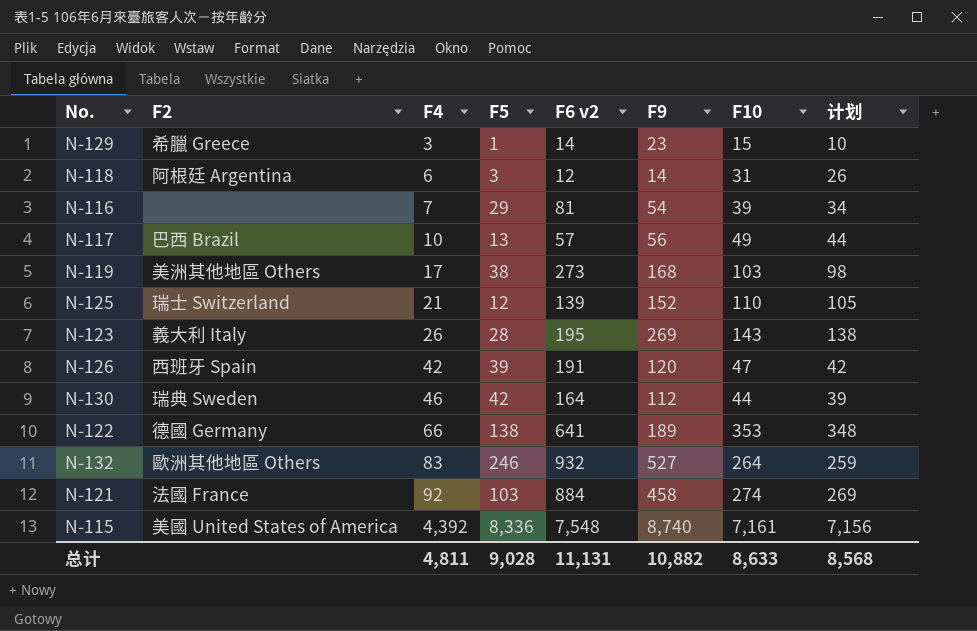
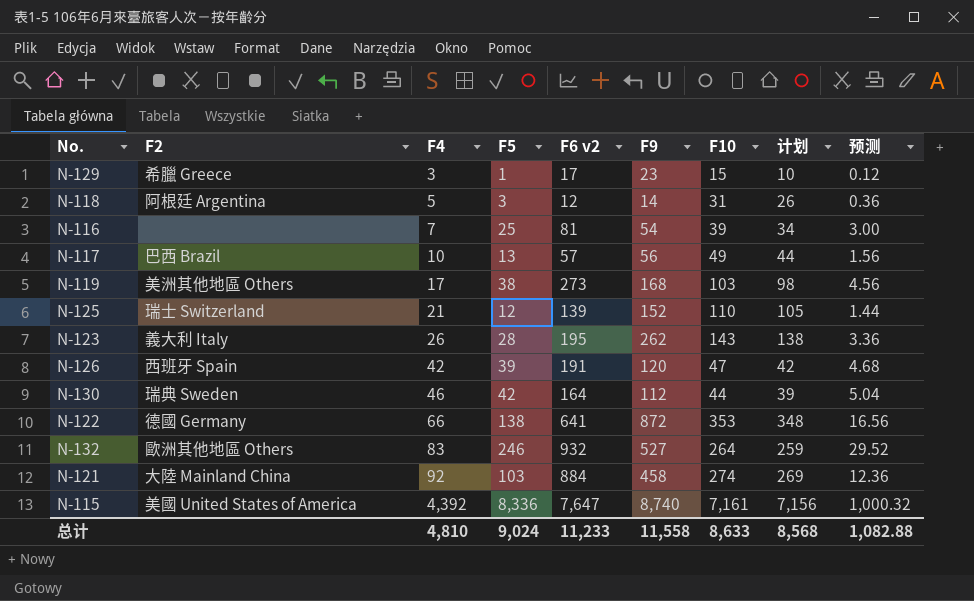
column 预测 | formula: none -> [F5] * 0.12
N-129 | F6 v2: 14 -> 17
N-118 | F4: 6 -> 5
N-116 | F5: 29 -> 25
N-123 | F9: 269 -> 262
N-122 | F9: 189 -> 872
N-121 | F2: 法國 France -> 大陸 Mainland China
N-115 | F6 v2: 7,548 -> 7,647
总计 | F4: 4,811 -> 4,810
总计 | F5: 9,028 -> 9,024
总计 | F6 v2: 11,131 -> 11,233
总计 | F9: 10,882 -> 11,558

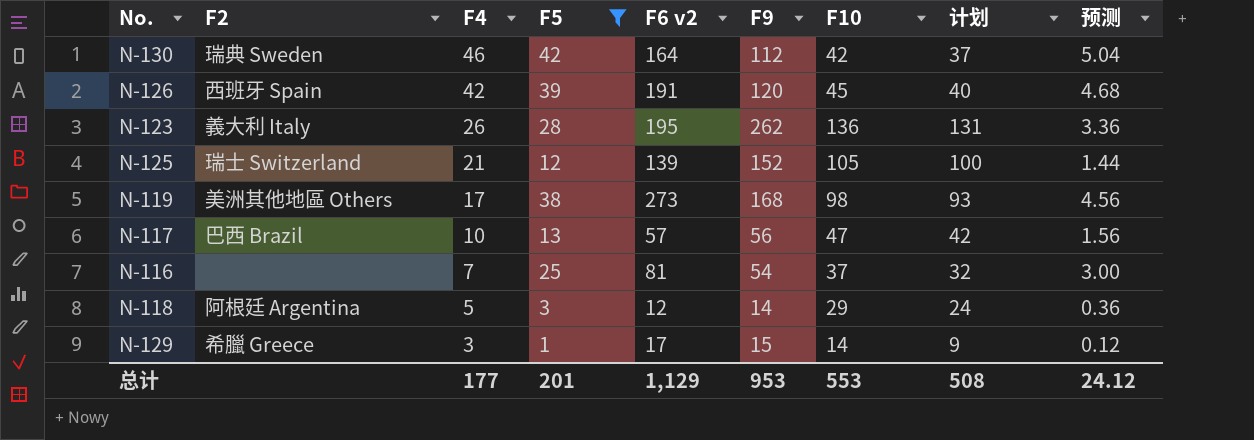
filter: none -> F5 <= 42
row order: F4 ascending -> F4 descending
N-130 | F10: 44 -> 42
N-130 | 计划: 39 -> 37
N-126 | F10: 47 -> 45
N-126 | 计划: 42 -> 40
N-123 | F10: 143 -> 136
N-123 | 计划: 138 -> 131
N-125 | F10: 110 -> 105
N-125 | 计划: 105 -> 100
N-119 | F10: 103 -> 98
N-119 | 计划: 98 -> 93
N-117 | F10: 49 -> 47
N-117 | 计划: 44 -> 42
N-116 | F10: 39 -> 37
N-116 | 计划: 34 -> 32
N-118 | F10: 31 -> 29
N-118 | 计划: 26 -> 24
N-129 | F9: 23 -> 15
N-129 | F10: 15 -> 14
N-129 | 计划: 10 -> 9
总计 | F4: 4,810 -> 177
总计 | F5: 9,024 -> 201
总计 | F6 v2: 11,233 -> 1,129
总计 | F9: 11,558 -> 953
总计 | F10: 8,633 -> 553
总计 | 计划: 8,568 -> 508
总计 | 预测: 1,082.88 -> 24.12

